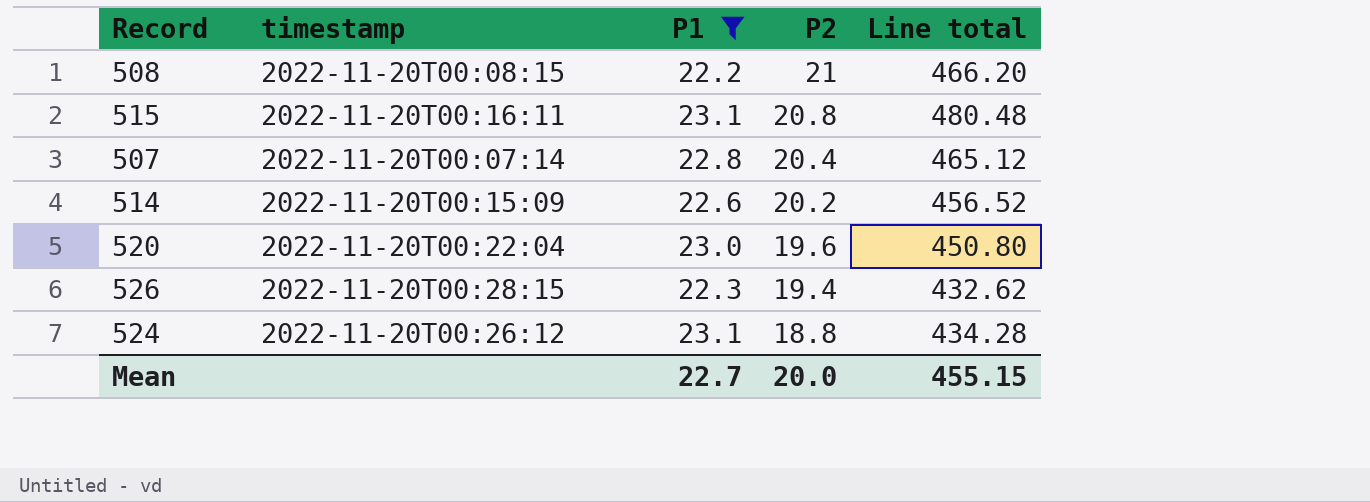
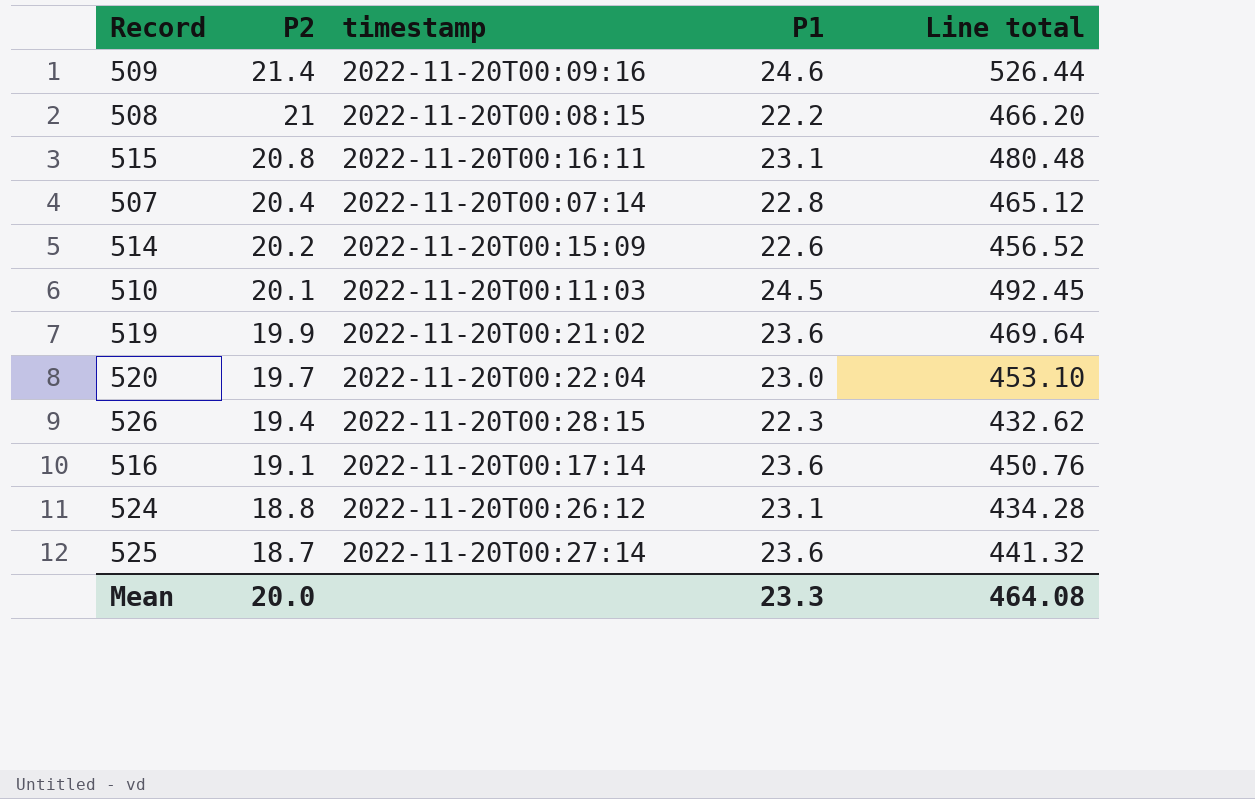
filter: P1 <= 23.1 -> none
column P2 | position: 4 -> 2
520 | P2: 19.6 -> 19.7
520 | Line total: 450.80 -> 453.10
Mean | P1: 22.7 -> 23.3
Mean | Line total: 455.15 -> 464.08

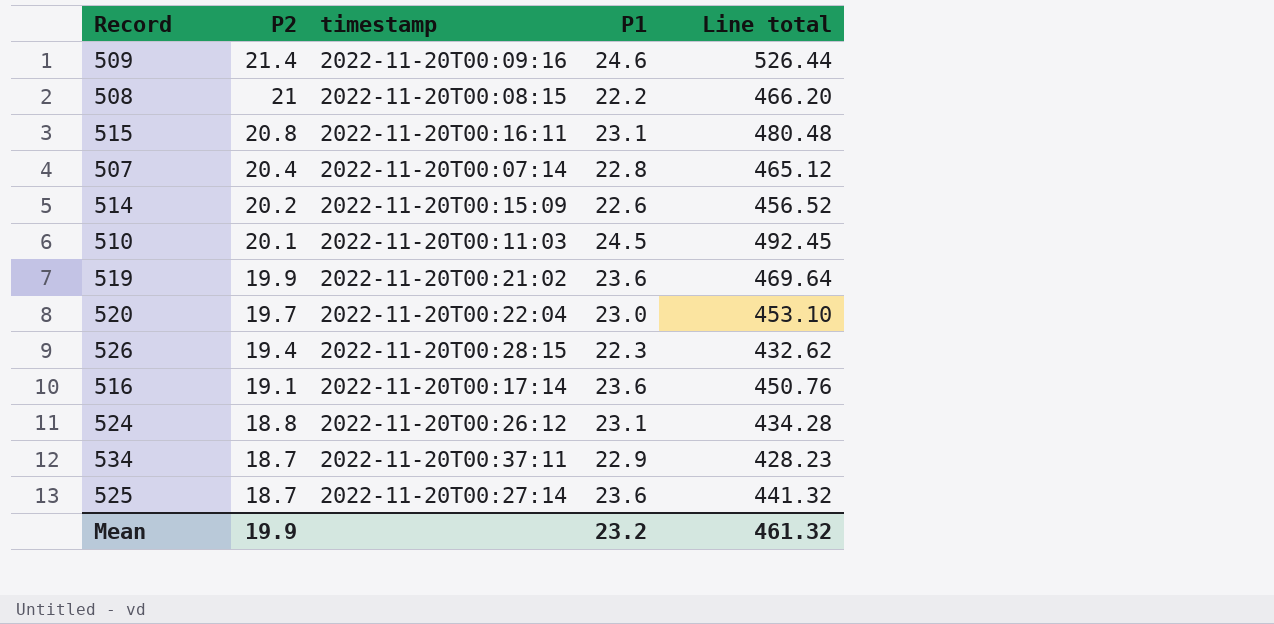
row 534: none -> 18.7 | 2022-11-20T00:37:11 | 22.9 | 428.23
Mean | P2: 20.0 -> 19.9
Mean | P1: 23.3 -> 23.2
Mean | Line total: 464.08 -> 461.32

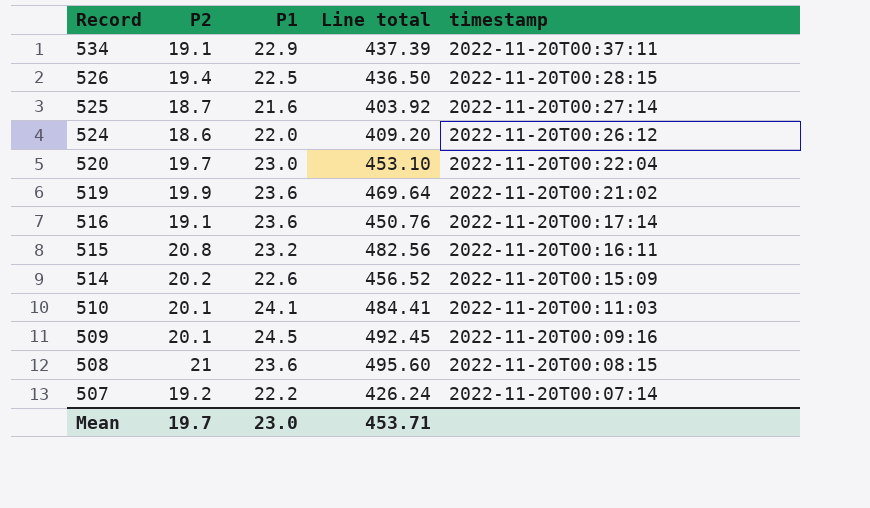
row order: P2 descending -> Record descending
column timestamp | position: 3 -> 5
534 | P2: 18.7 -> 19.1
534 | Line total: 428.23 -> 437.39
526 | P1: 22.3 -> 22.5
526 | Line total: 432.62 -> 436.50
525 | P1: 23.6 -> 21.6
525 | Line total: 441.32 -> 403.92
524 | P2: 18.8 -> 18.6
524 | P1: 23.1 -> 22.0
524 | Line total: 434.28 -> 409.20
515 | P1: 23.1 -> 23.2
515 | Line total: 480.48 -> 482.56
510 | P1: 24.5 -> 24.1
510 | Line total: 492.45 -> 484.41
509 | P2: 21.4 -> 20.1
509 | P1: 24.6 -> 24.5
509 | Line total: 526.44 -> 492.45
508 | P1: 22.2 -> 23.6
508 | Line total: 466.20 -> 495.60
507 | P2: 20.4 -> 19.2
507 | P1: 22.8 -> 22.2
507 | Line total: 465.12 -> 426.24
Mean | P2: 19.9 -> 19.7
Mean | P1: 23.2 -> 23.0
Mean | Line total: 461.32 -> 453.71

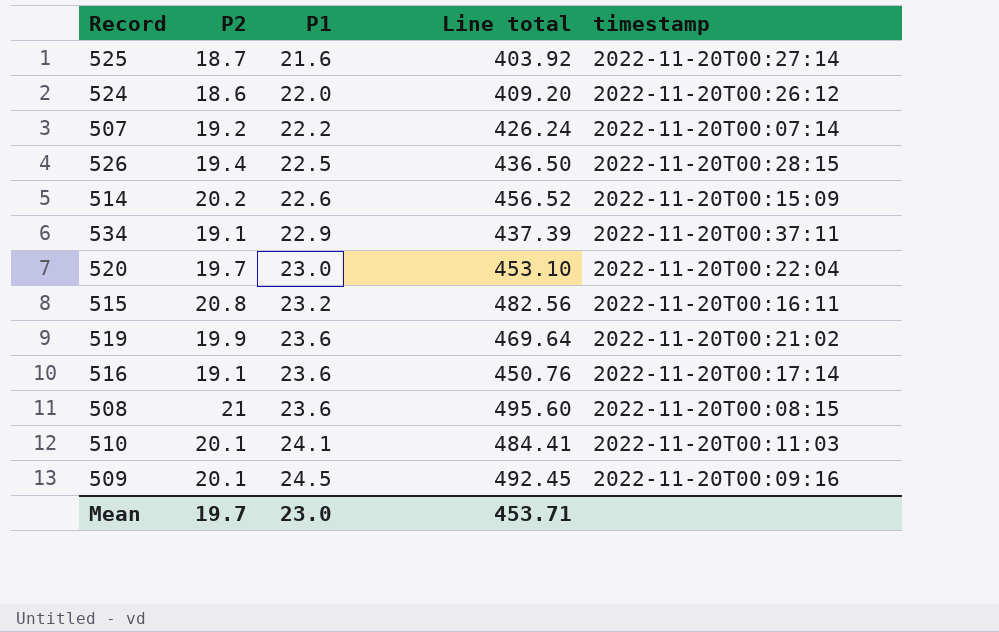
row order: Record descending -> P1 ascending

